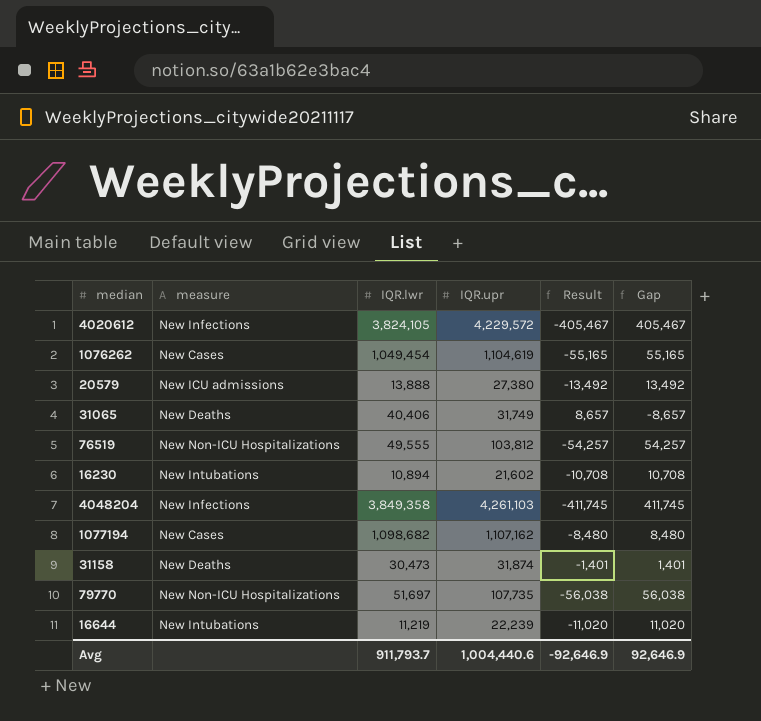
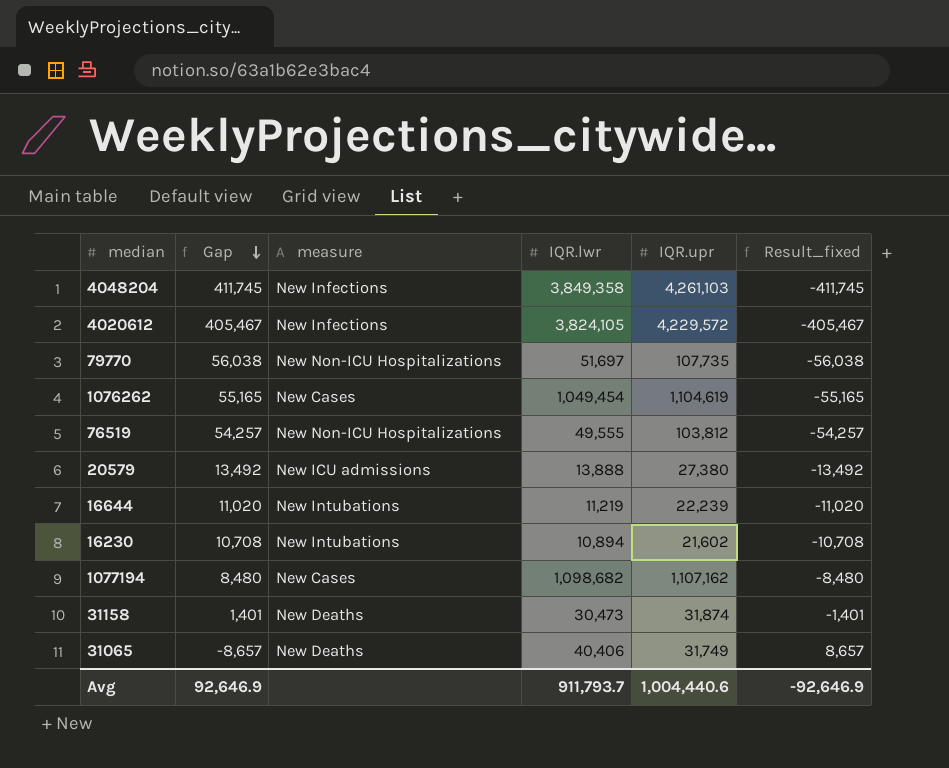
row order: none -> Gap descending
column Gap | position: 6 -> 2
column name: Result -> Result_fixed

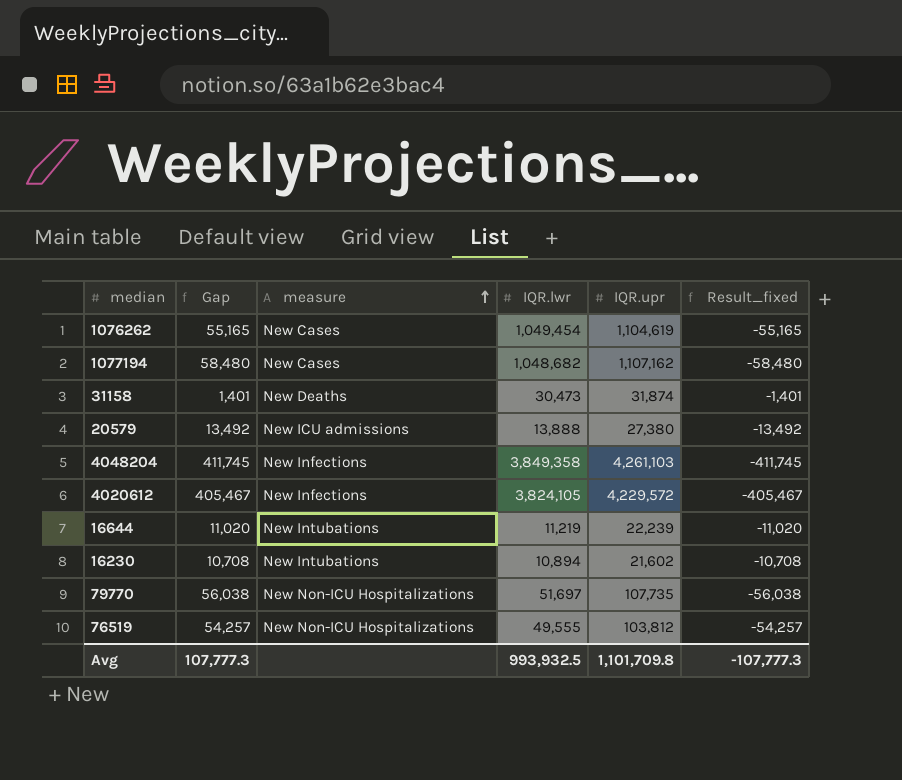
row order: Gap descending -> measure ascending
row 31065: -8,657 | New Deaths | 40,406 | 31,749 | 8,657 -> none
1077194 | Gap: 8,480 -> 58,480
1077194 | IQR.lwr: 1,098,682 -> 1,048,682
1077194 | Result_fixed: -8,480 -> -58,480
Avg | Gap: 92,646.9 -> 107,777.3
Avg | IQR.lwr: 911,793.7 -> 993,932.5
Avg | IQR.upr: 1,004,440.6 -> 1,101,709.8
Avg | Result_fixed: -92,646.9 -> -107,777.3

